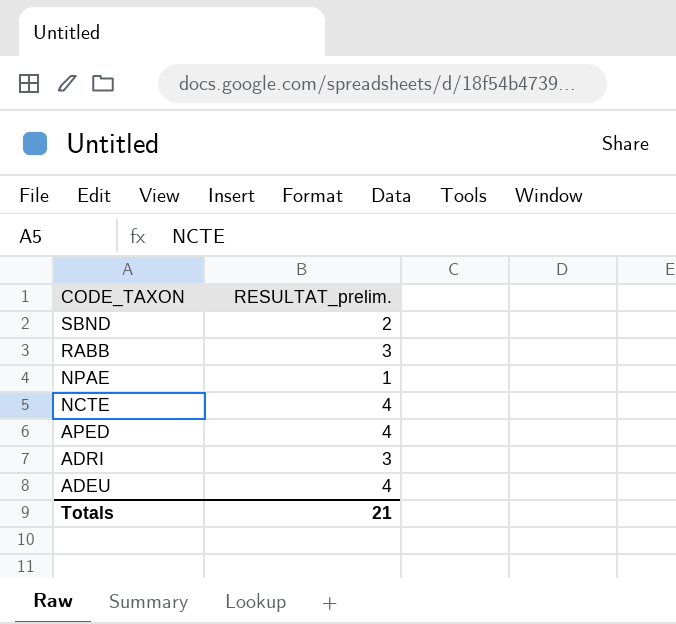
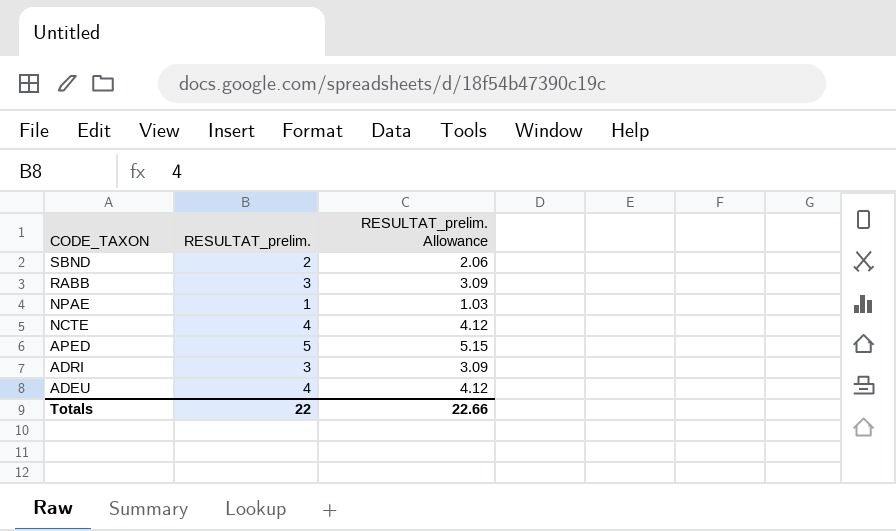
column RESULTAT_prelim. Allowance | formula: none -> [RESULTAT_prelim.] * 1.03
APED | RESULTAT_prelim.: 4 -> 5
Totals | RESULTAT_prelim.: 21 -> 22

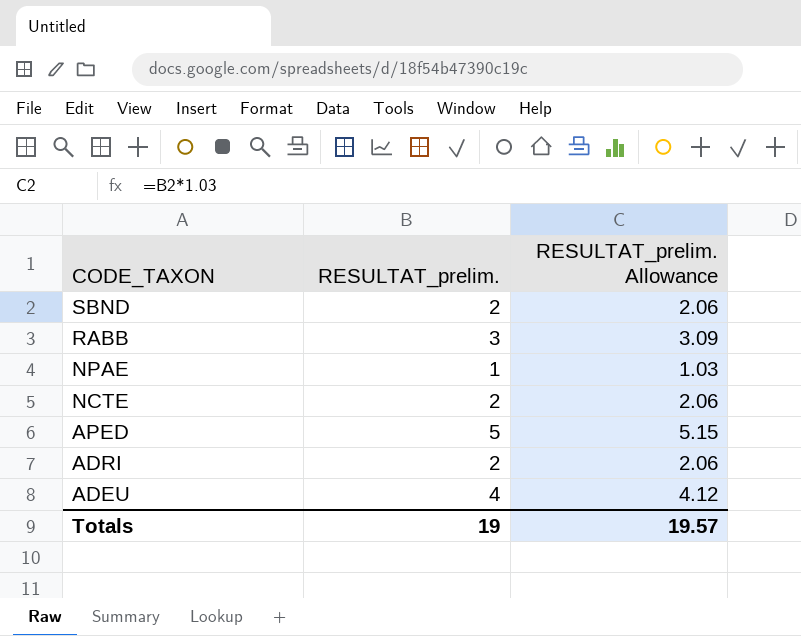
NCTE | RESULTAT_prelim.: 4 -> 2
NCTE | RESULTAT_prelim. Allowance: 4.12 -> 2.06
ADRI | RESULTAT_prelim.: 3 -> 2
ADRI | RESULTAT_prelim. Allowance: 3.09 -> 2.06
Totals | RESULTAT_prelim.: 22 -> 19
Totals | RESULTAT_prelim. Allowance: 22.66 -> 19.57

